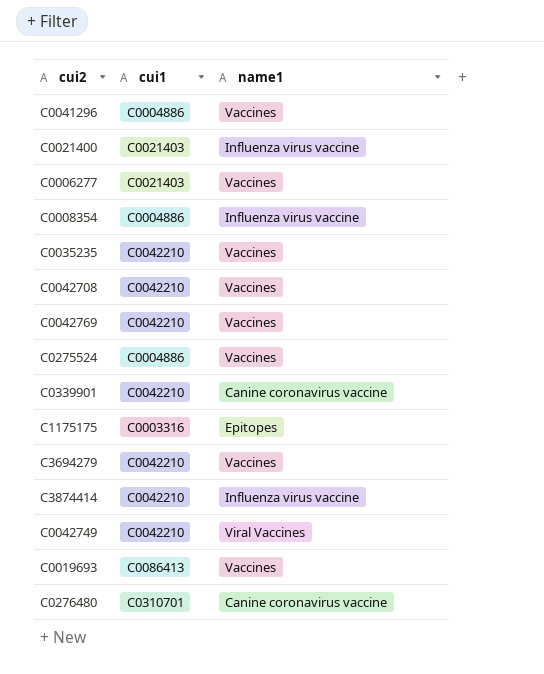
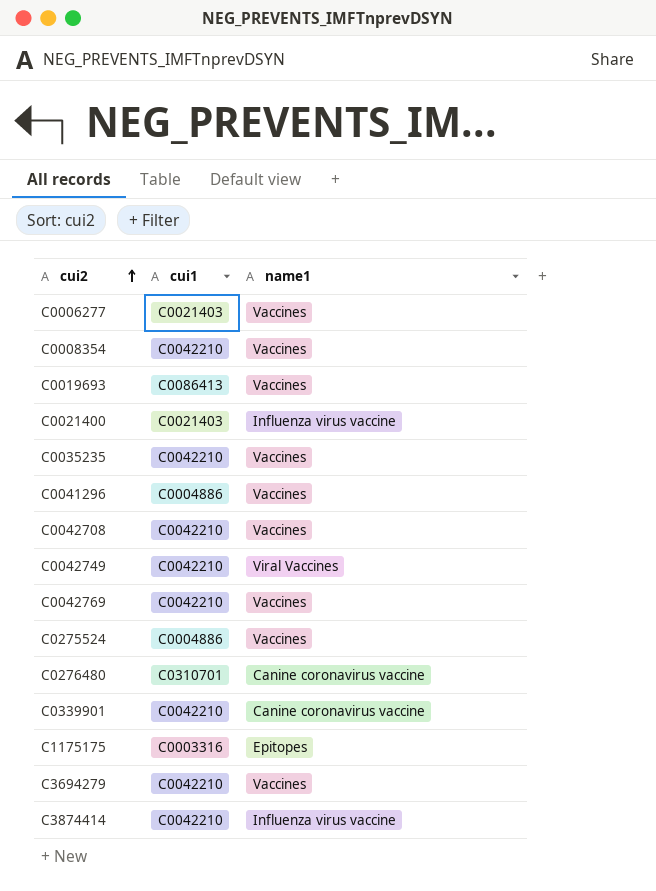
row order: none -> cui2 ascending
C0008354 | cui1: C0004886 -> C0042210
C0008354 | name1: Influenza virus vaccine -> Vaccines

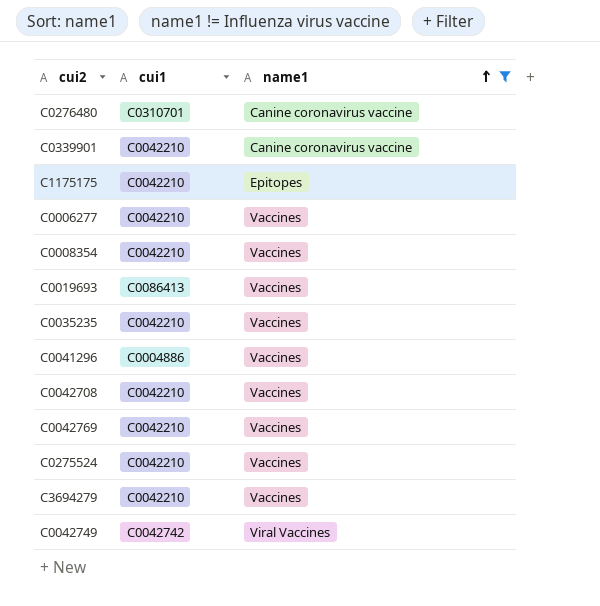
filter: none -> name1 != Influenza virus vaccine
row order: cui2 ascending -> name1 ascending
C1175175 | cui1: C0003316 -> C0042210
C0006277 | cui1: C0021403 -> C0042210
C0275524 | cui1: C0004886 -> C0042210
C0042749 | cui1: C0042210 -> C0042742

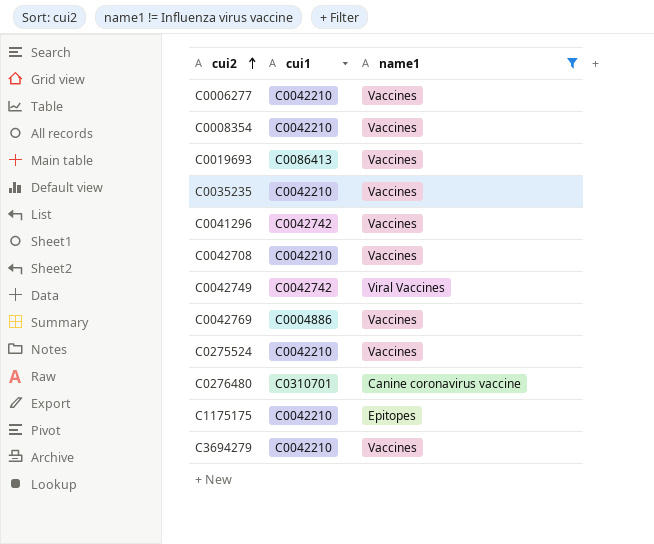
row order: name1 ascending -> cui2 ascending
row C0339901: C0042210 | Canine coronavirus vaccine -> none
C0041296 | cui1: C0004886 -> C0042742
C0042769 | cui1: C0042210 -> C0004886

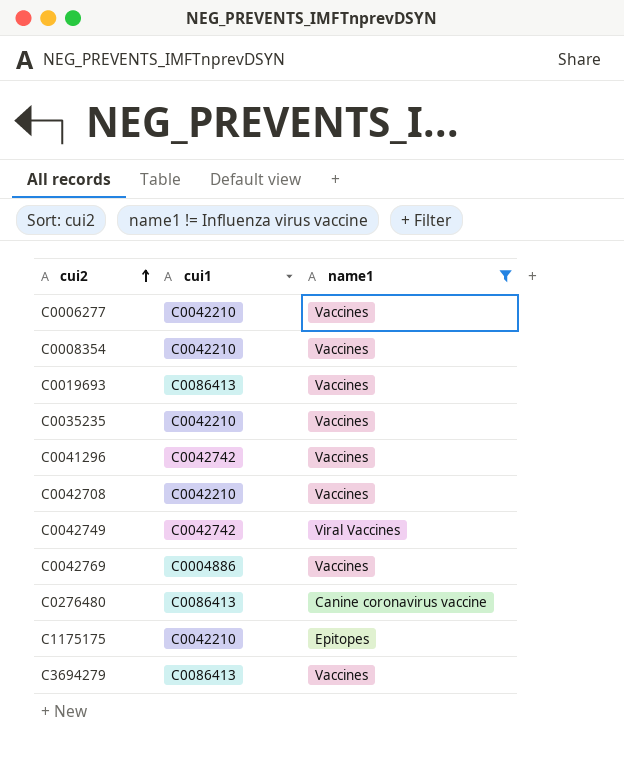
row C0275524: C0042210 | Vaccines -> none
C0276480 | cui1: C0310701 -> C0086413
C3694279 | cui1: C0042210 -> C0086413

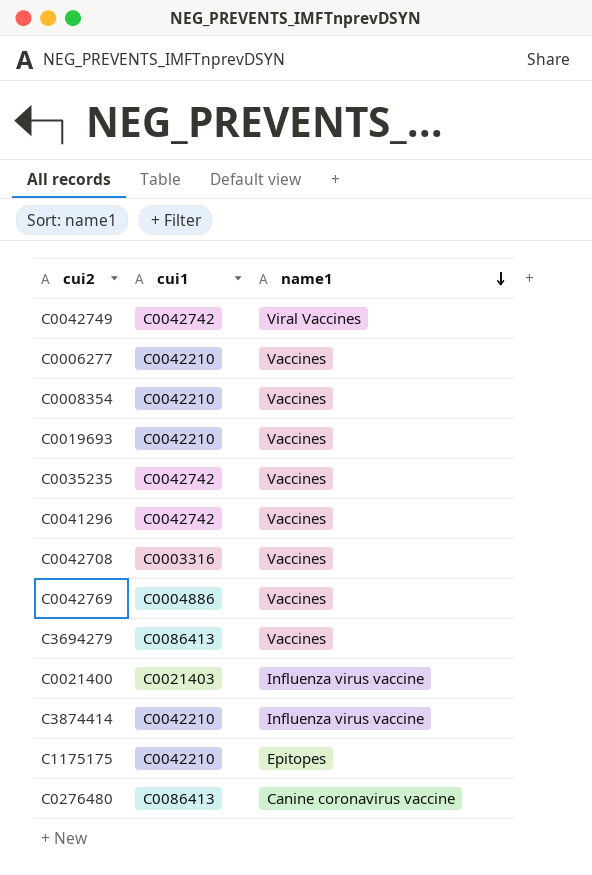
filter: name1 != Influenza virus vaccine -> none
row order: cui2 ascending -> name1 descending
C0019693 | cui1: C0086413 -> C0042210
C0035235 | cui1: C0042210 -> C0042742
C0042708 | cui1: C0042210 -> C0003316

